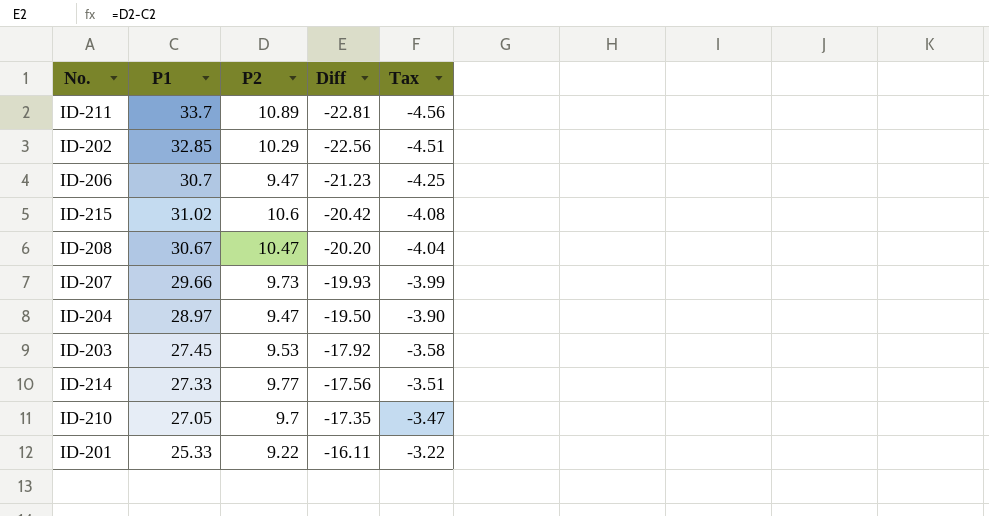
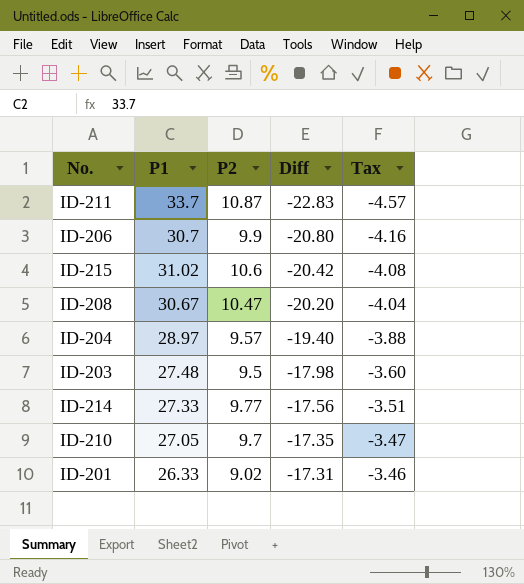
row ID-202: 32.85 | 10.29 | -22.56 | -4.51 -> none
row ID-207: 29.66 | 9.73 | -19.93 | -3.99 -> none
ID-211 | P2: 10.89 -> 10.87
ID-211 | Diff: -22.81 -> -22.83
ID-211 | Tax: -4.56 -> -4.57
ID-206 | P2: 9.47 -> 9.9
ID-206 | Diff: -21.23 -> -20.80
ID-206 | Tax: -4.25 -> -4.16
ID-204 | P2: 9.47 -> 9.57
ID-204 | Diff: -19.50 -> -19.40
ID-204 | Tax: -3.90 -> -3.88
ID-203 | P1: 27.45 -> 27.48
ID-203 | P2: 9.53 -> 9.5
ID-203 | Diff: -17.92 -> -17.98
ID-203 | Tax: -3.58 -> -3.60
ID-201 | P1: 25.33 -> 26.33
ID-201 | P2: 9.22 -> 9.02
ID-201 | Diff: -16.11 -> -17.31
ID-201 | Tax: -3.22 -> -3.46

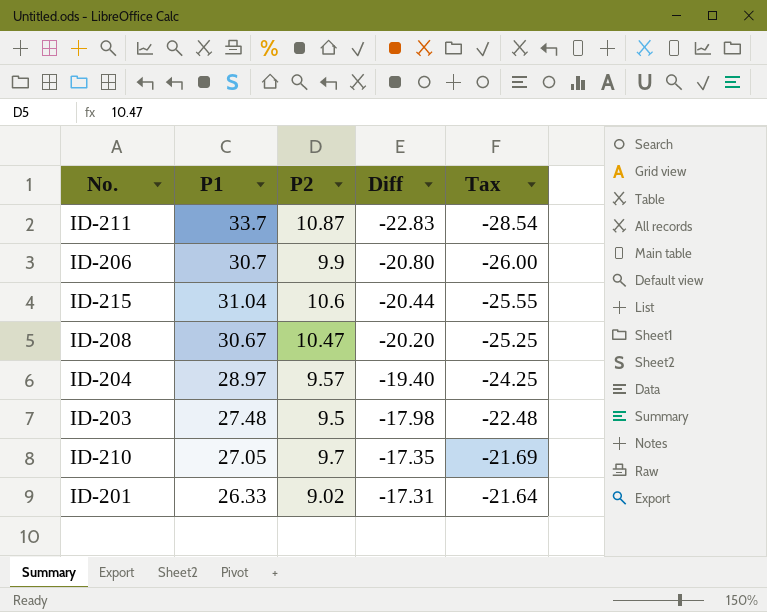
column Tax | formula: [Diff] * 0.2 -> [Diff] * 1.25
row ID-214: 27.33 | 9.77 | -17.56 | -3.51 -> none
ID-215 | P1: 31.02 -> 31.04
ID-215 | Diff: -20.42 -> -20.44

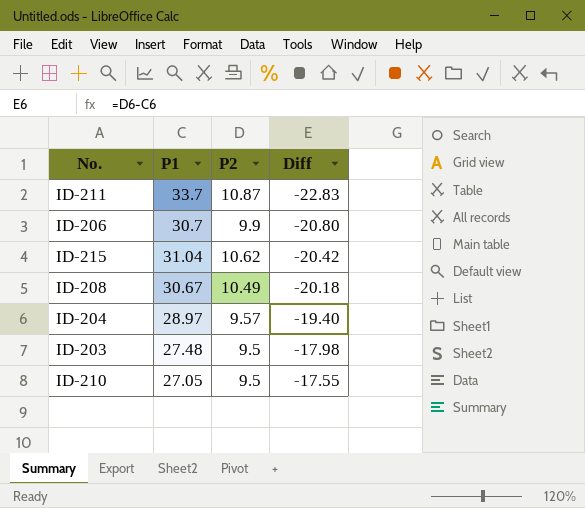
column Tax | formula: [Diff] * 1.25 -> none
row ID-201: 26.33 | 9.02 | -17.31 | -21.64 -> none
ID-215 | P2: 10.6 -> 10.62
ID-215 | Diff: -20.44 -> -20.42
ID-208 | P2: 10.47 -> 10.49
ID-208 | Diff: -20.20 -> -20.18
ID-210 | P2: 9.7 -> 9.5
ID-210 | Diff: -17.35 -> -17.55

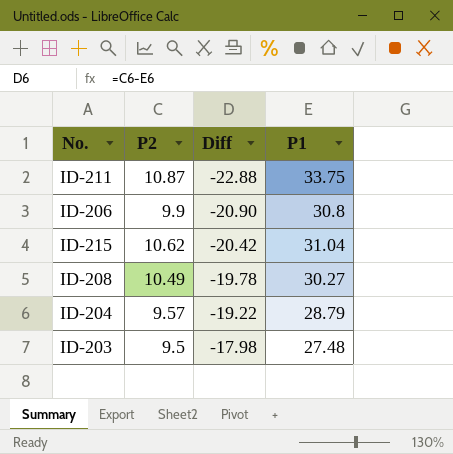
column P1 | position: 2 -> 4
row ID-210: 27.05 | 9.5 | -17.55 -> none
ID-211 | Diff: -22.83 -> -22.88
ID-211 | P1: 33.7 -> 33.75
ID-206 | Diff: -20.80 -> -20.90
ID-206 | P1: 30.7 -> 30.8
ID-208 | Diff: -20.18 -> -19.78
ID-208 | P1: 30.67 -> 30.27
ID-204 | Diff: -19.40 -> -19.22
ID-204 | P1: 28.97 -> 28.79

